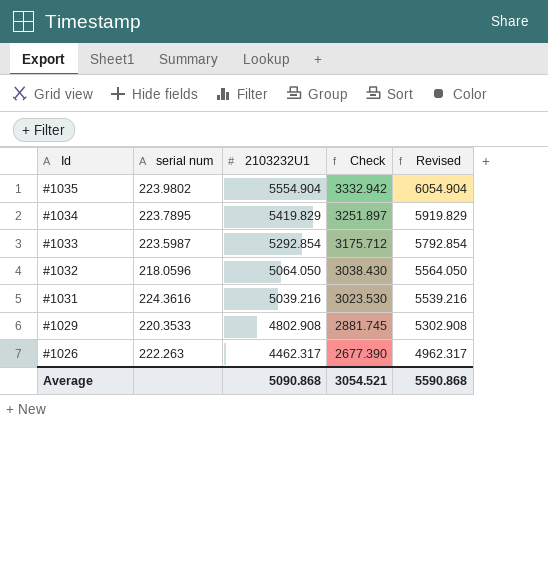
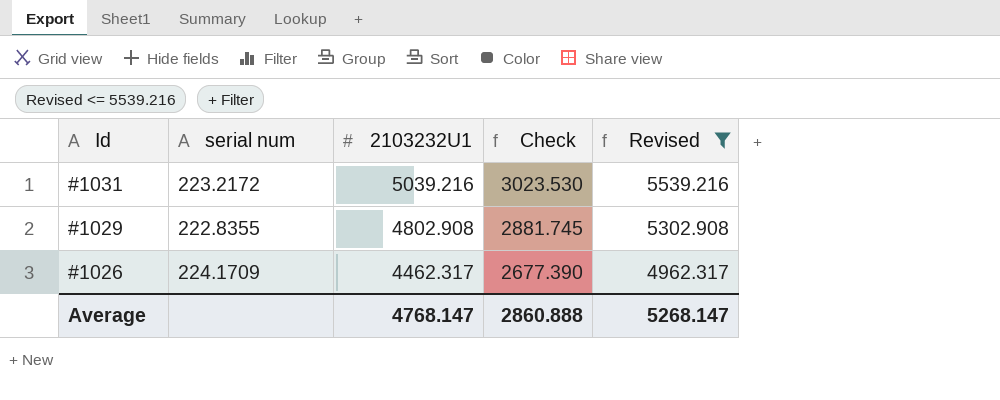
filter: none -> Revised <= 5539.216
#1031 | serial num: 224.3616 -> 223.2172
#1029 | serial num: 220.3533 -> 222.8355
#1026 | serial num: 222.263 -> 224.1709
Average | 2103232U1: 5090.868 -> 4768.147
Average | Check: 3054.521 -> 2860.888
Average | Revised: 5590.868 -> 5268.147

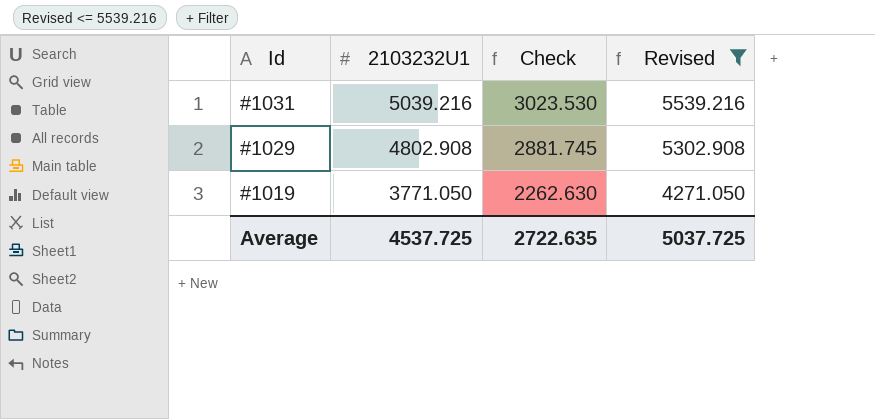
column serial num | position: 2 -> none
row #1026: 224.1709 | 4462.317 | 2677.390 | 4962.317 -> none
row #1019: none -> 3771.050 | 2262.630 | 4271.050
Average | 2103232U1: 4768.147 -> 4537.725
Average | Check: 2860.888 -> 2722.635
Average | Revised: 5268.147 -> 5037.725

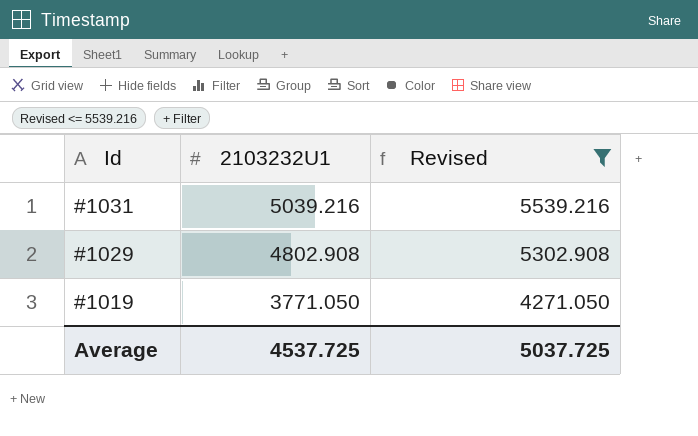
column Check | formula: [2103232U1] * 0.6 -> none

